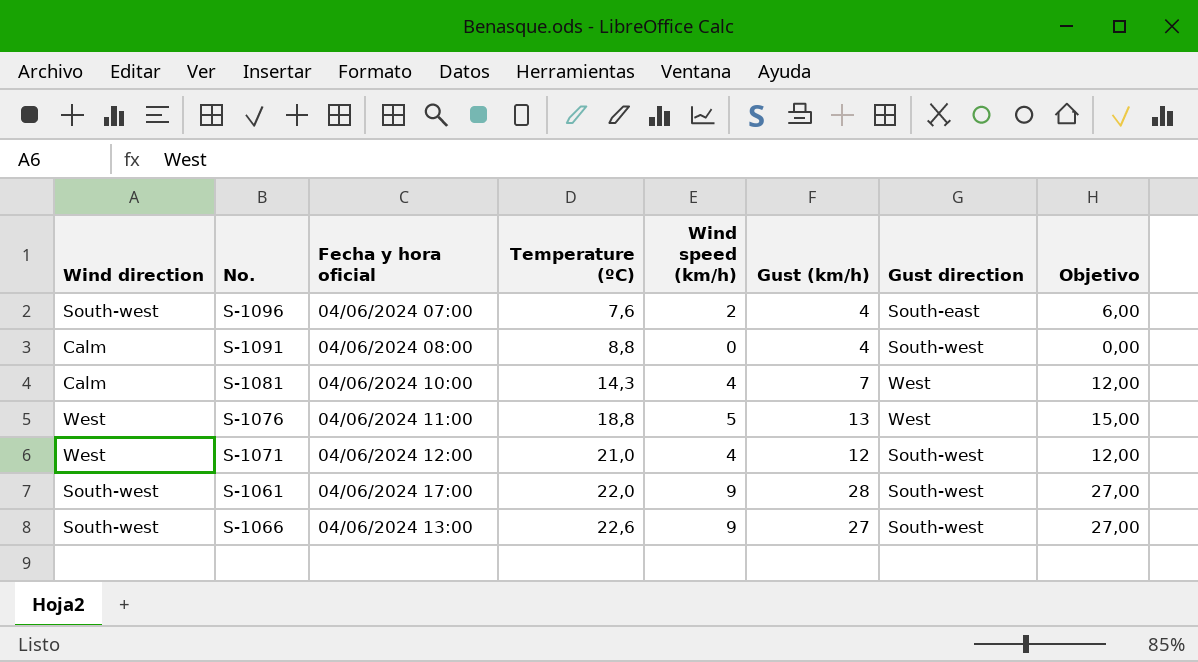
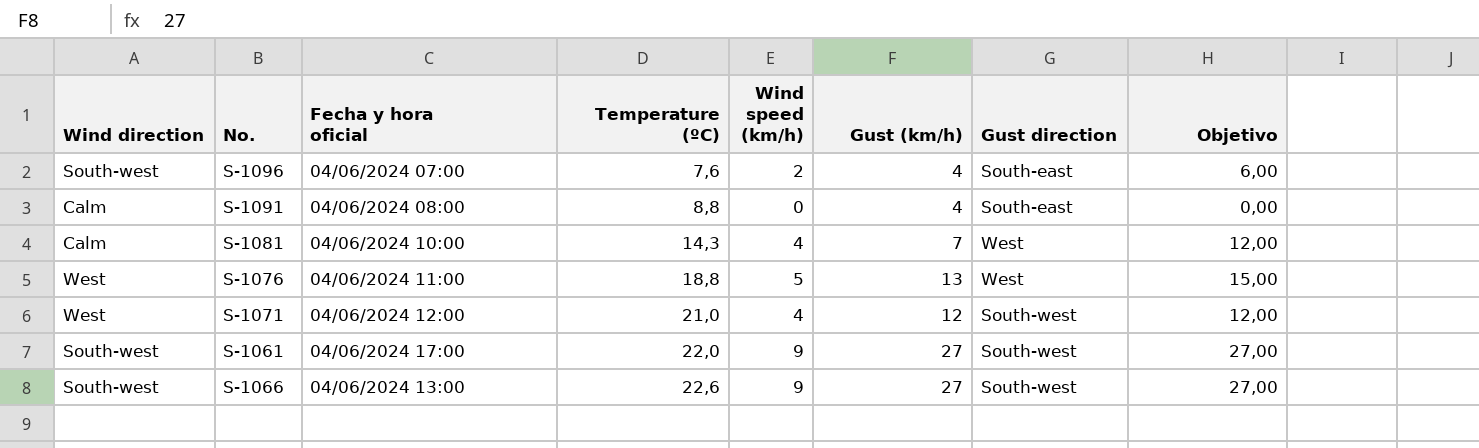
S-1091 | Gust direction: South-west -> South-east
S-1061 | Gust (km/h): 28 -> 27

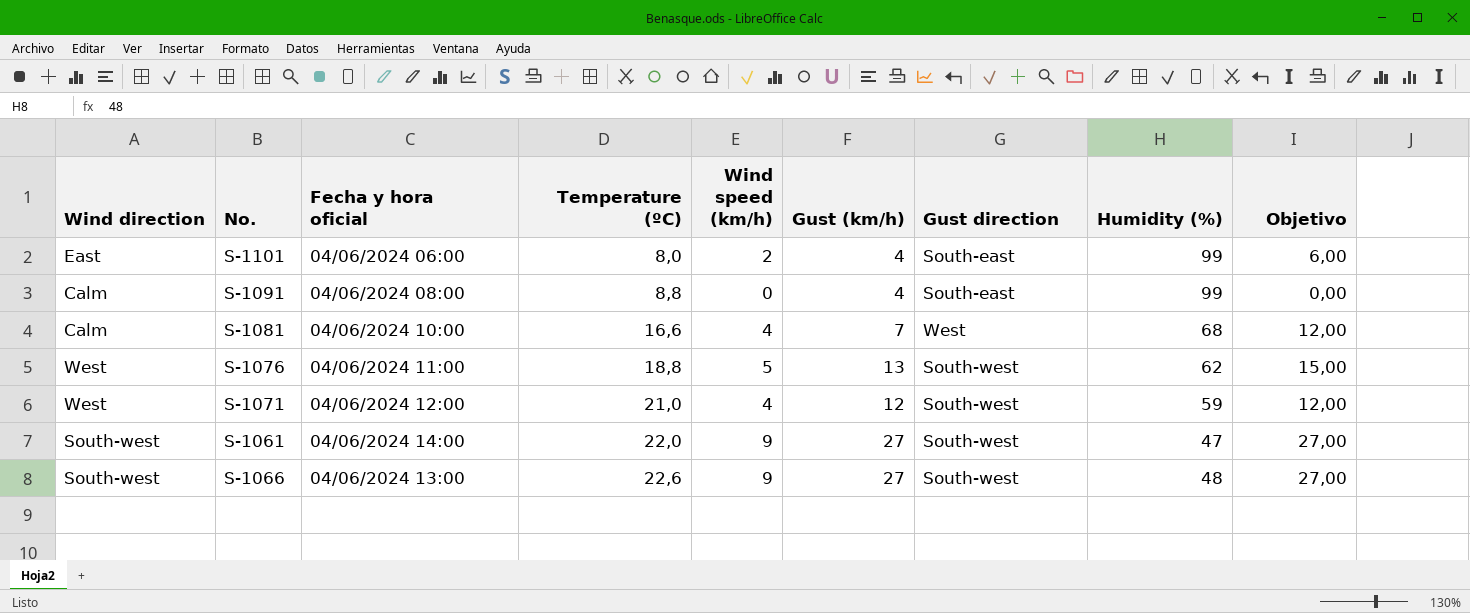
column Humidity (%) | position: none -> 8
row S-1096: South-west | 04/06/2024 07:00 | 7,6 | 2 | 4 | South-east | 6,00 -> none
row S-1101: none -> East | 04/06/2024 06:00 | 8,0 | 2 | 4 | South-east | 99 | 6,00
S-1081 | Temperature (ºC): 14,3 -> 16,6
S-1076 | Gust direction: West -> South-west
S-1061 | Fecha y hora oficial: 04/06/2024 17:00 -> 04/06/2024 14:00

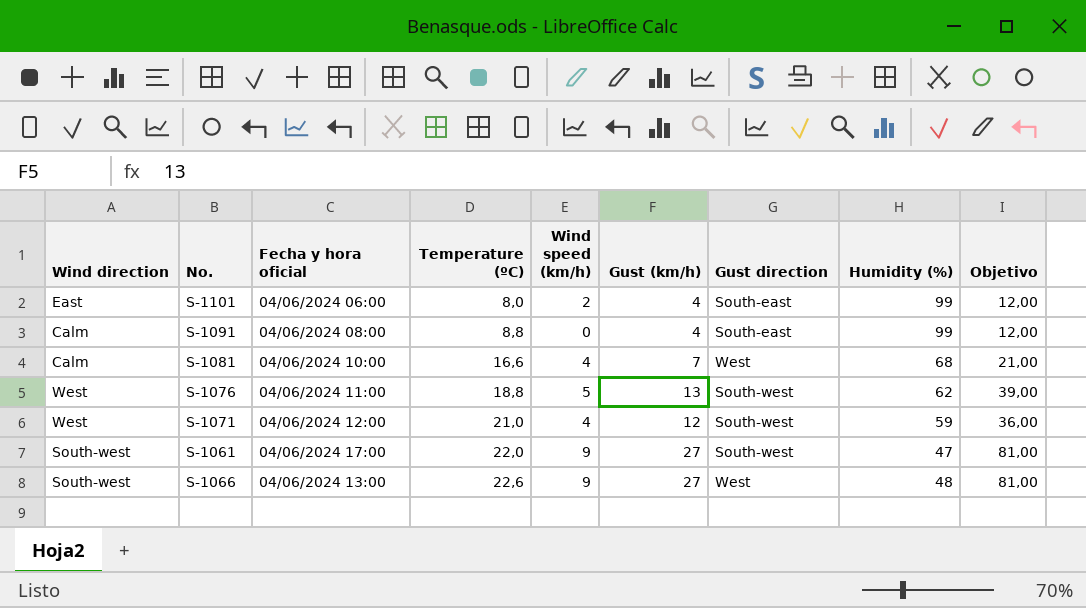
column Objetivo | formula: [Wind speed (km/h)] * 3 -> [Gust (km/h)] * 3
S-1061 | Fecha y hora oficial: 04/06/2024 14:00 -> 04/06/2024 17:00
S-1066 | Gust direction: South-west -> West

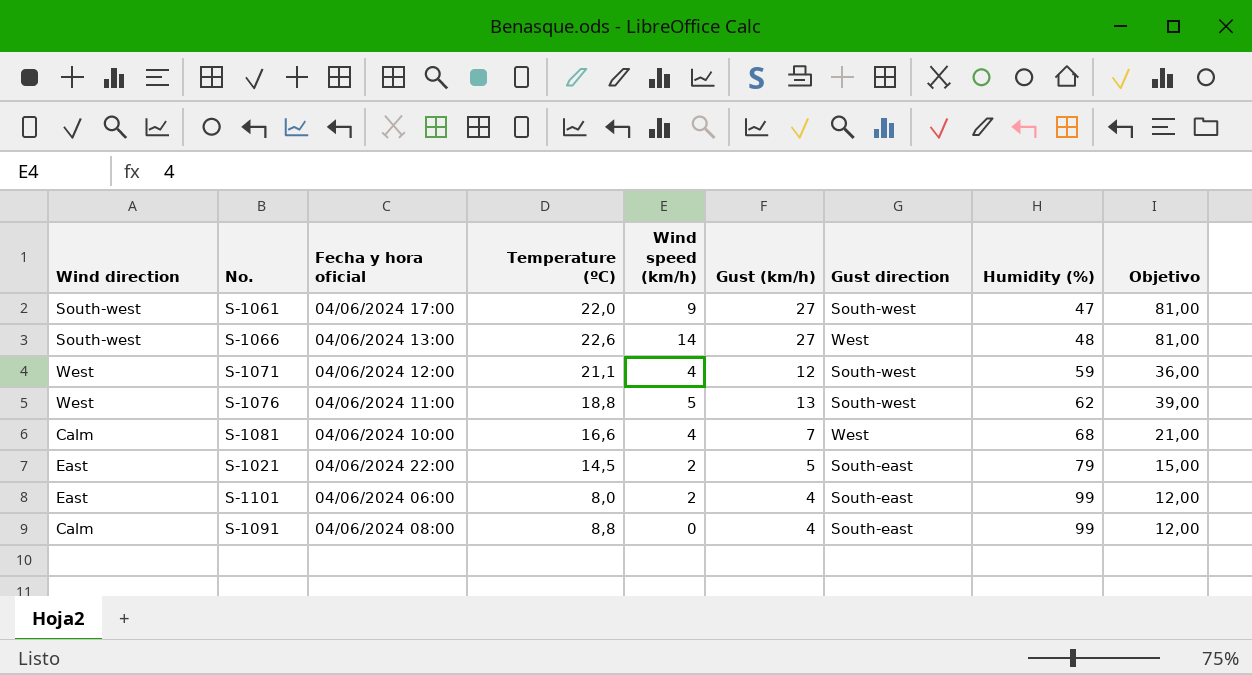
row order: Temperature (ºC) ascending -> Humidity (%) ascending
S-1066 | Wind speed (km/h): 9 -> 14
S-1071 | Temperature (ºC): 21,0 -> 21,1
row S-1021: none -> East | 04/06/2024 22:00 | 14,5 | 2 | 5 | South-east | 79 | 15,00

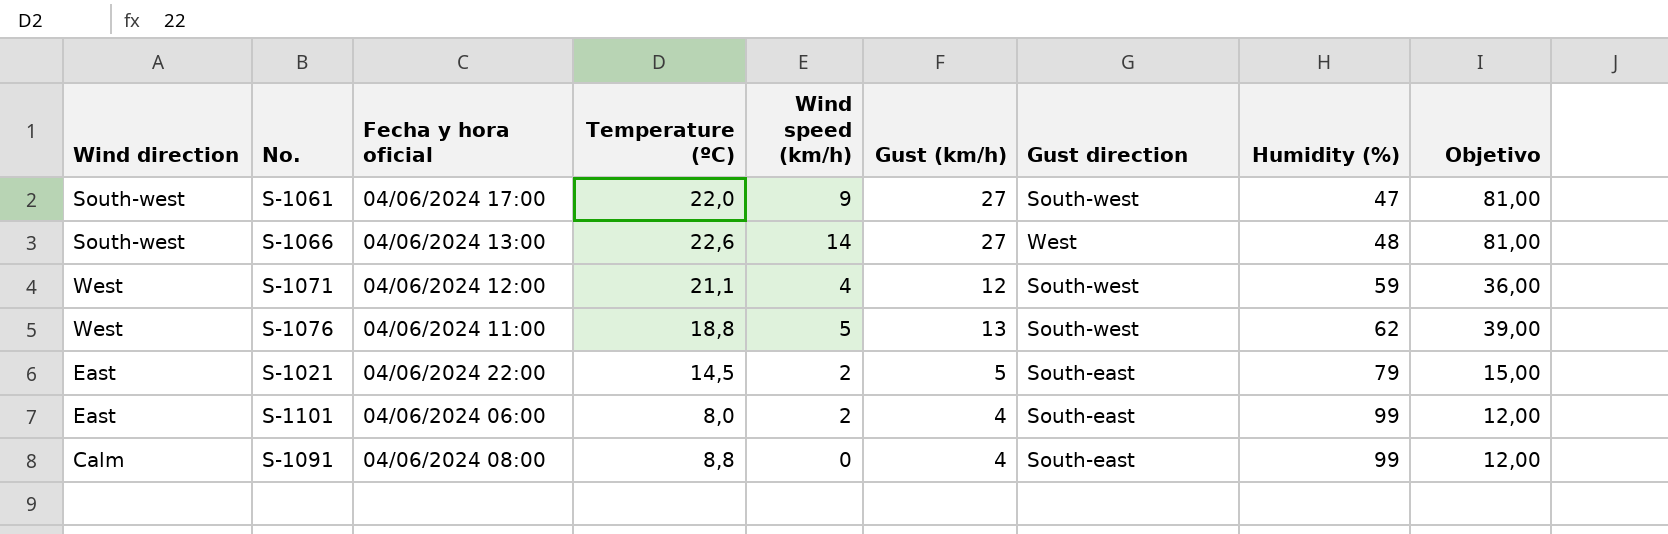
row S-1081: Calm | 04/06/2024 10:00 | 16,6 | 4 | 7 | West | 68 | 21,00 -> none

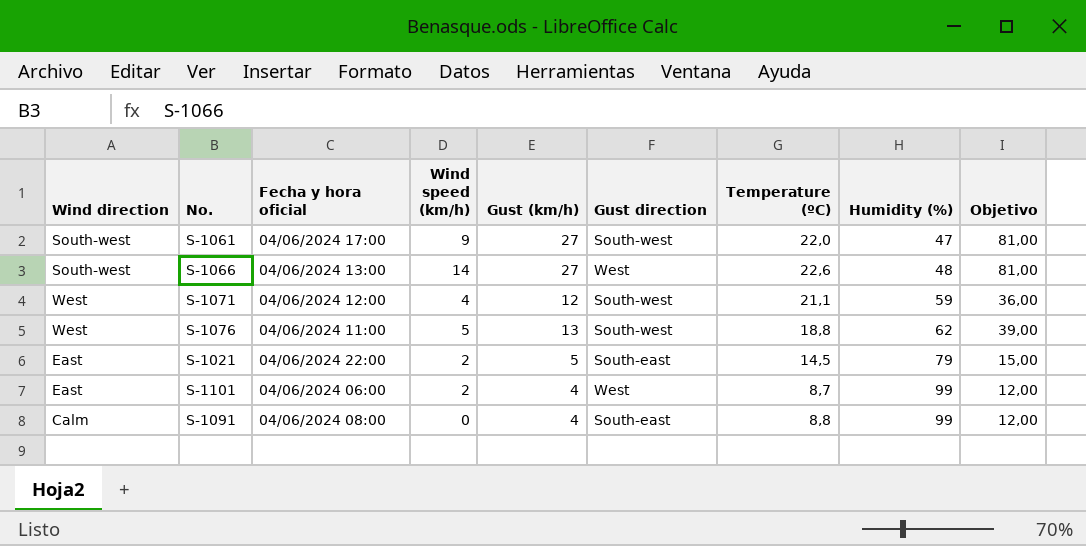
column Temperature (ºC) | position: 4 -> 7
S-1101 | Gust direction: South-east -> West
S-1101 | Temperature (ºC): 8,0 -> 8,7

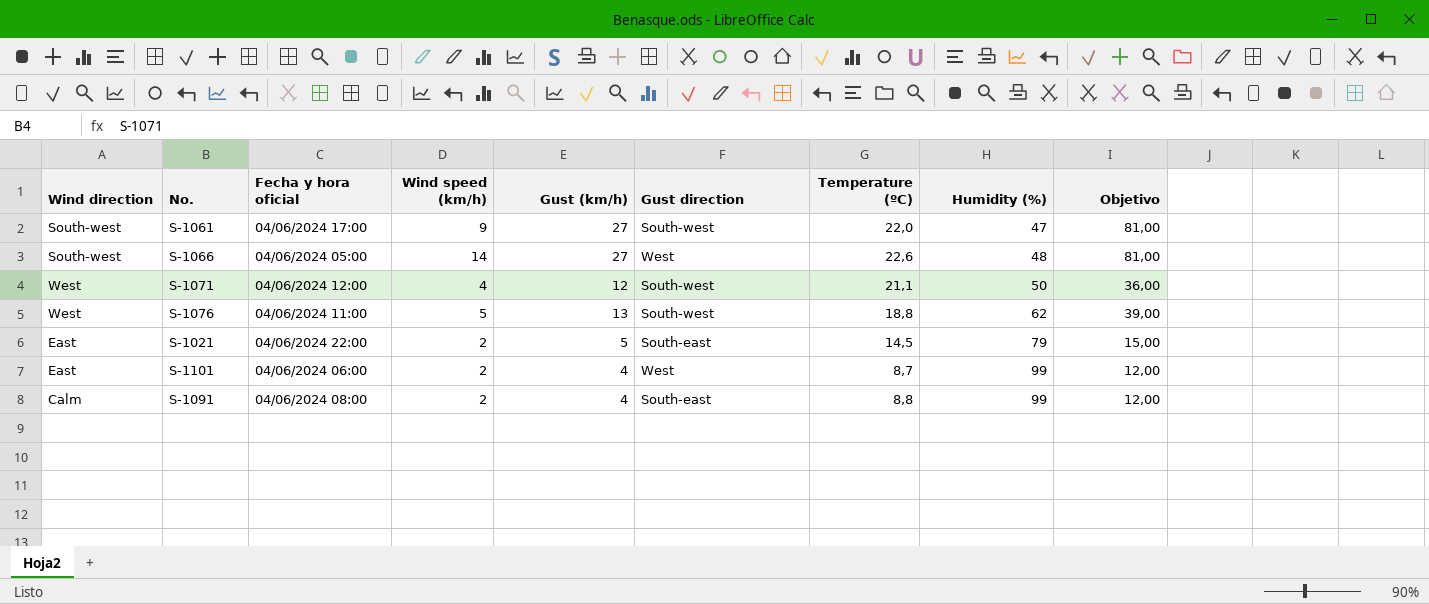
S-1066 | Fecha y hora oficial: 04/06/2024 13:00 -> 04/06/2024 05:00
S-1071 | Humidity (%): 59 -> 50
S-1091 | Wind speed (km/h): 0 -> 2

